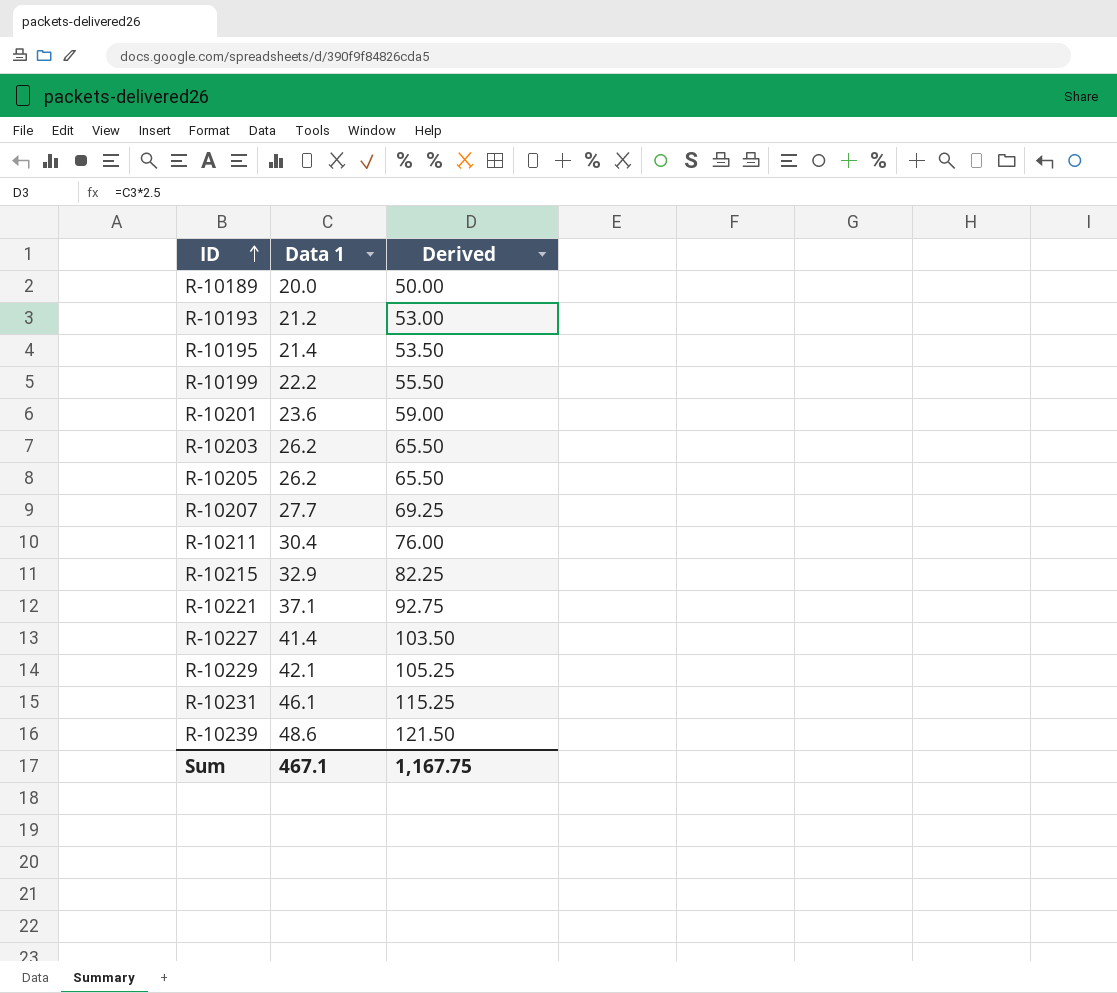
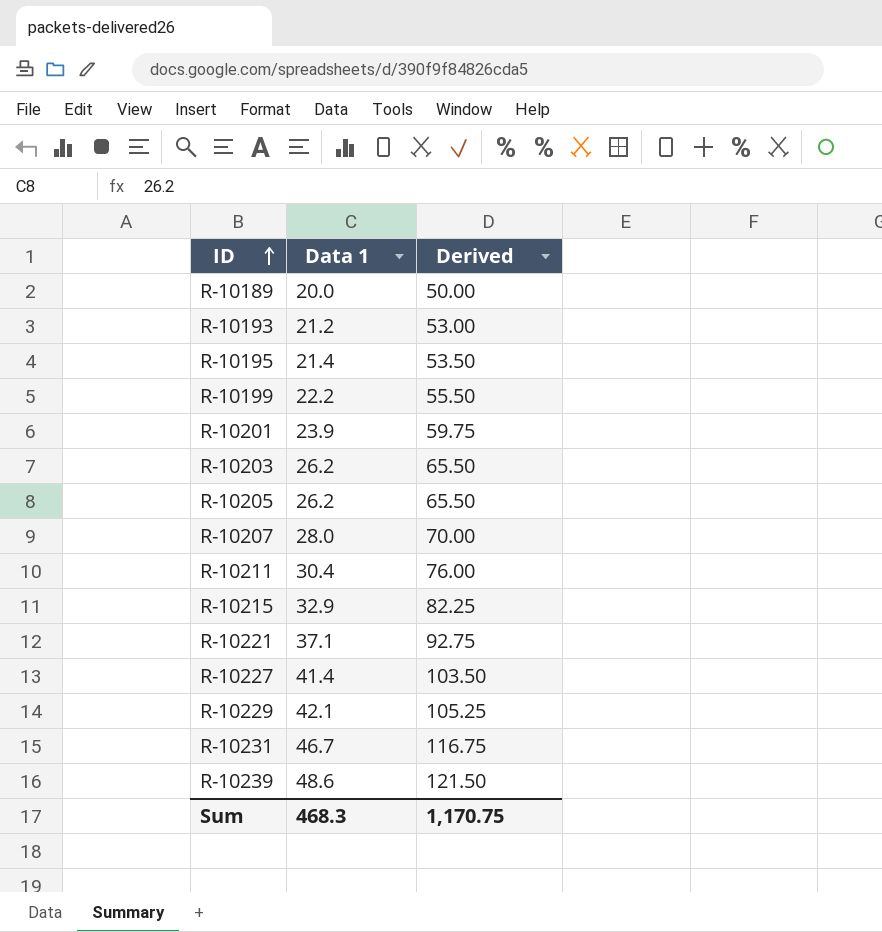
R-10201 | Data 1: 23.6 -> 23.9
R-10201 | Derived: 59.00 -> 59.75
R-10207 | Data 1: 27.7 -> 28.0
R-10207 | Derived: 69.25 -> 70.00
R-10231 | Data 1: 46.1 -> 46.7
R-10231 | Derived: 115.25 -> 116.75
Sum | Data 1: 467.1 -> 468.3
Sum | Derived: 1,167.75 -> 1,170.75

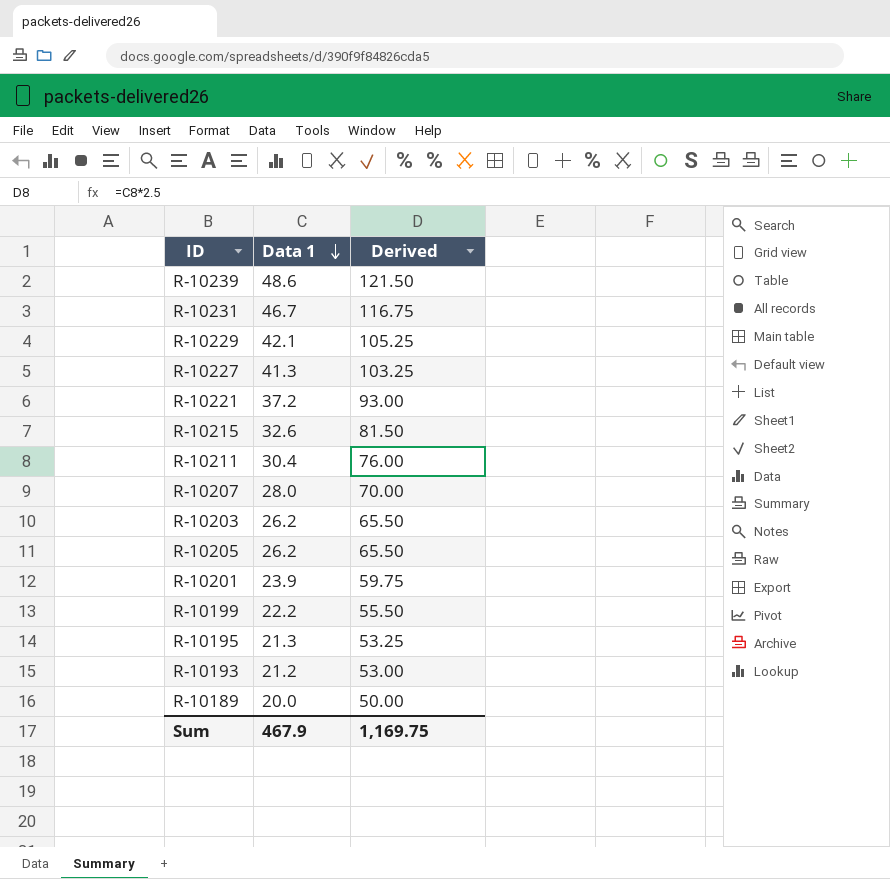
row order: ID ascending -> Data 1 descending
R-10227 | Data 1: 41.4 -> 41.3
R-10227 | Derived: 103.50 -> 103.25
R-10221 | Data 1: 37.1 -> 37.2
R-10221 | Derived: 92.75 -> 93.00
R-10215 | Data 1: 32.9 -> 32.6
R-10215 | Derived: 82.25 -> 81.50
R-10195 | Data 1: 21.4 -> 21.3
R-10195 | Derived: 53.50 -> 53.25
Sum | Data 1: 468.3 -> 467.9
Sum | Derived: 1,170.75 -> 1,169.75

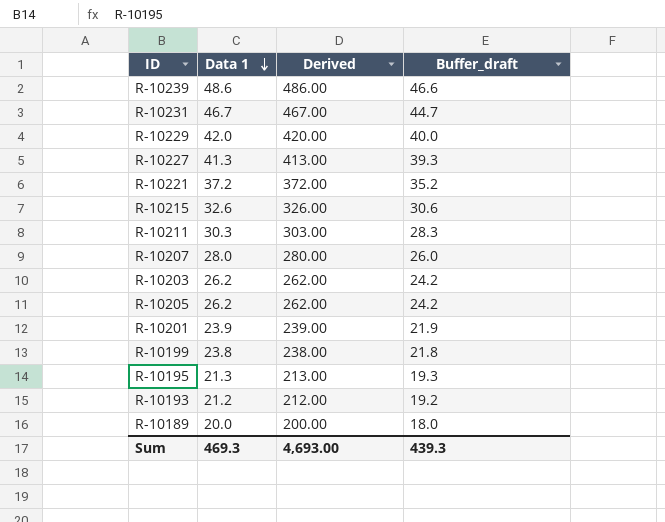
column Derived | formula: [Data 1] * 2.5 -> [Data 1] * 10
column Buffer_draft | formula: none -> [Data 1] - 2
R-10229 | Data 1: 42.1 -> 42.0
R-10211 | Data 1: 30.4 -> 30.3
R-10199 | Data 1: 22.2 -> 23.8
Sum | Data 1: 467.9 -> 469.3
Sum | Derived: 1,169.75 -> 4,693.00

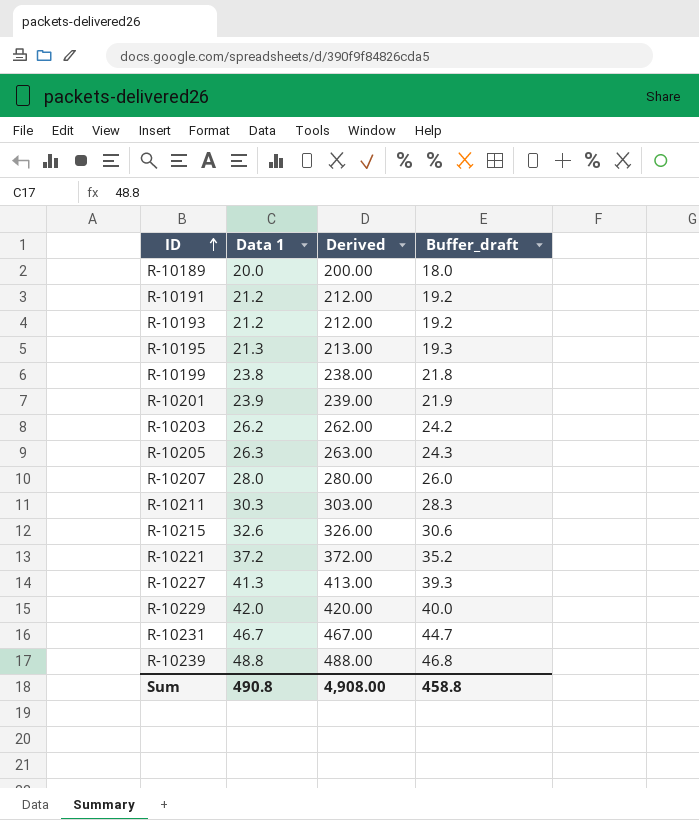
row order: Data 1 descending -> ID ascending
row R-10191: none -> 21.2 | 212.00 | 19.2
R-10205 | Data 1: 26.2 -> 26.3
R-10205 | Derived: 262.00 -> 263.00
R-10205 | Buffer_draft: 24.2 -> 24.3
R-10239 | Data 1: 48.6 -> 48.8
R-10239 | Derived: 486.00 -> 488.00
R-10239 | Buffer_draft: 46.6 -> 46.8
Sum | Data 1: 469.3 -> 490.8
Sum | Derived: 4,693.00 -> 4,908.00
Sum | Buffer_draft: 439.3 -> 458.8

